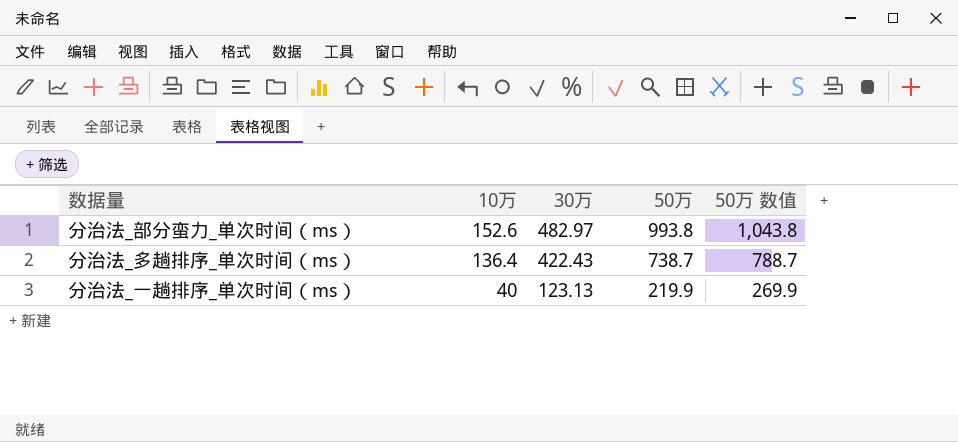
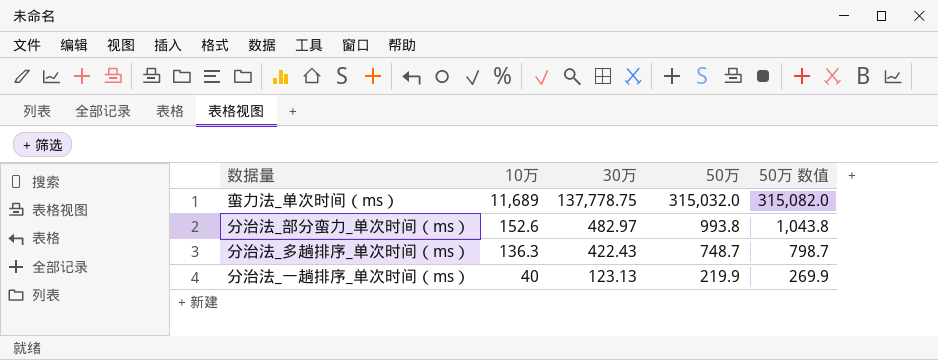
row 蛮力法_单次时间（ms）: none -> 11,689 | 137,778.75 | 315,032.0 | 315,082.0
分治法_多趟排序_单次时间（ms） | 10万: 136.4 -> 136.3
分治法_多趟排序_单次时间（ms） | 50万: 738.7 -> 748.7
分治法_多趟排序_单次时间（ms） | 50万 数值: 788.7 -> 798.7

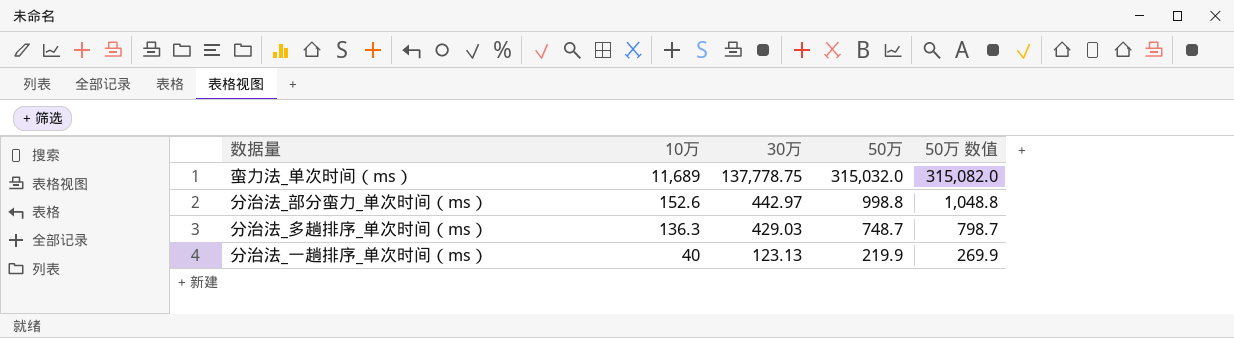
分治法_部分蛮力_单次时间（ms） | 30万: 482.97 -> 442.97
分治法_部分蛮力_单次时间（ms） | 50万: 993.8 -> 998.8
分治法_部分蛮力_单次时间（ms） | 50万 数值: 1,043.8 -> 1,048.8
分治法_多趟排序_单次时间（ms） | 30万: 422.43 -> 429.03

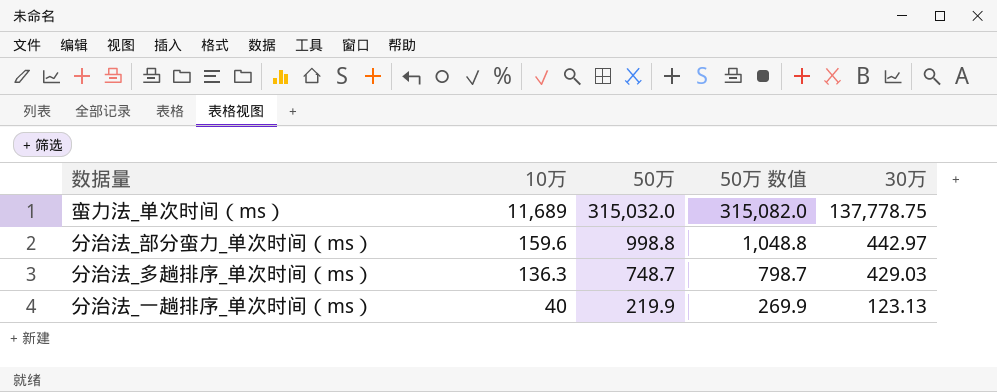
column 30万 | position: 3 -> 5
分治法_部分蛮力_单次时间（ms） | 10万: 152.6 -> 159.6

